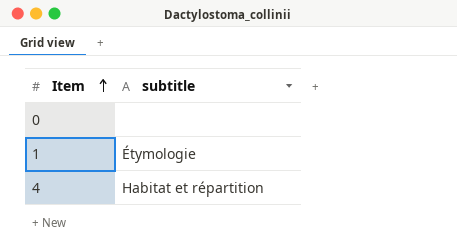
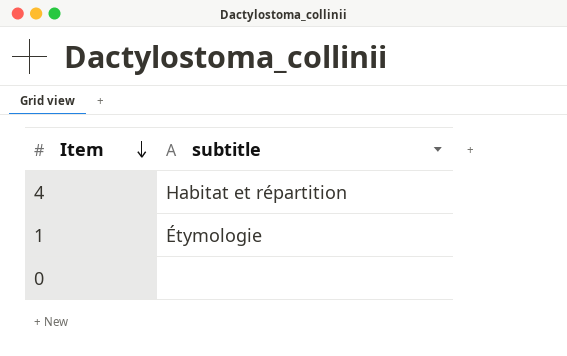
row order: Item ascending -> Item descending

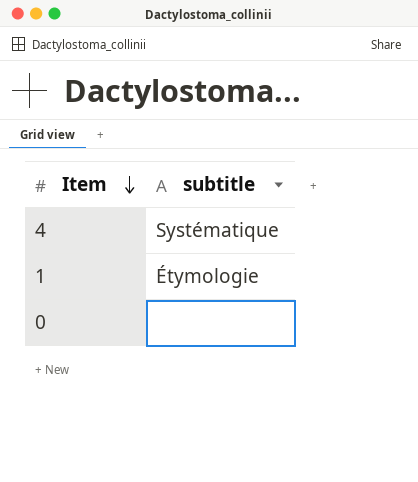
4 | subtitle: Habitat et répartition -> Systématique

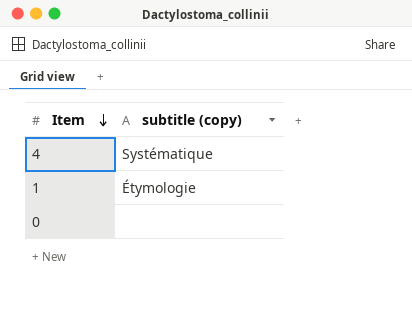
column name: subtitle -> subtitle (copy)

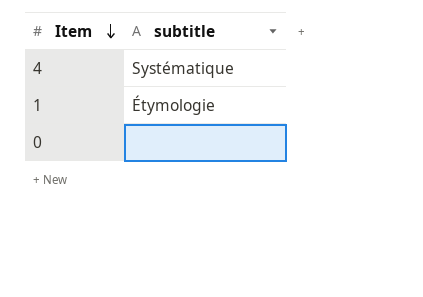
column name: subtitle (copy) -> subtitle

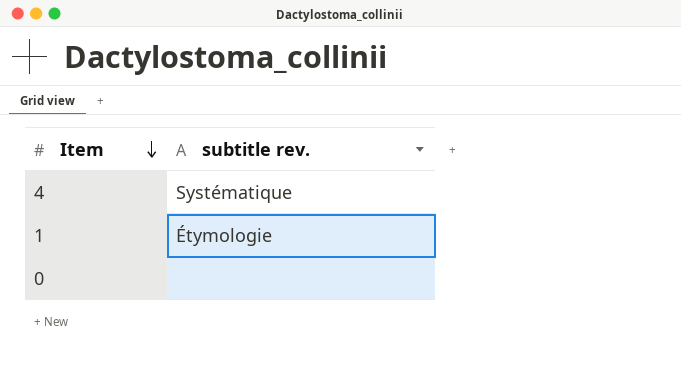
column name: subtitle -> subtitle rev.

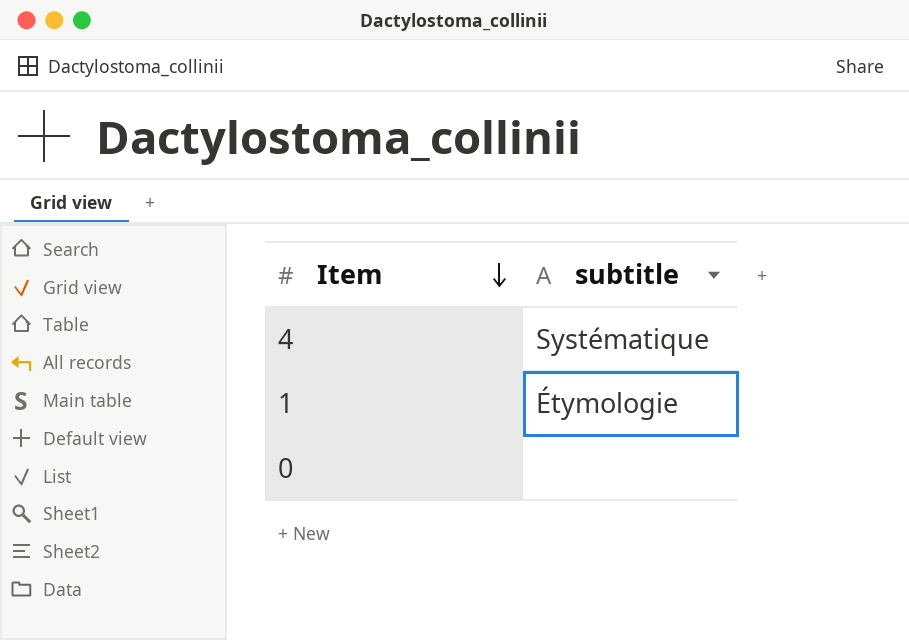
column name: subtitle rev. -> subtitle

